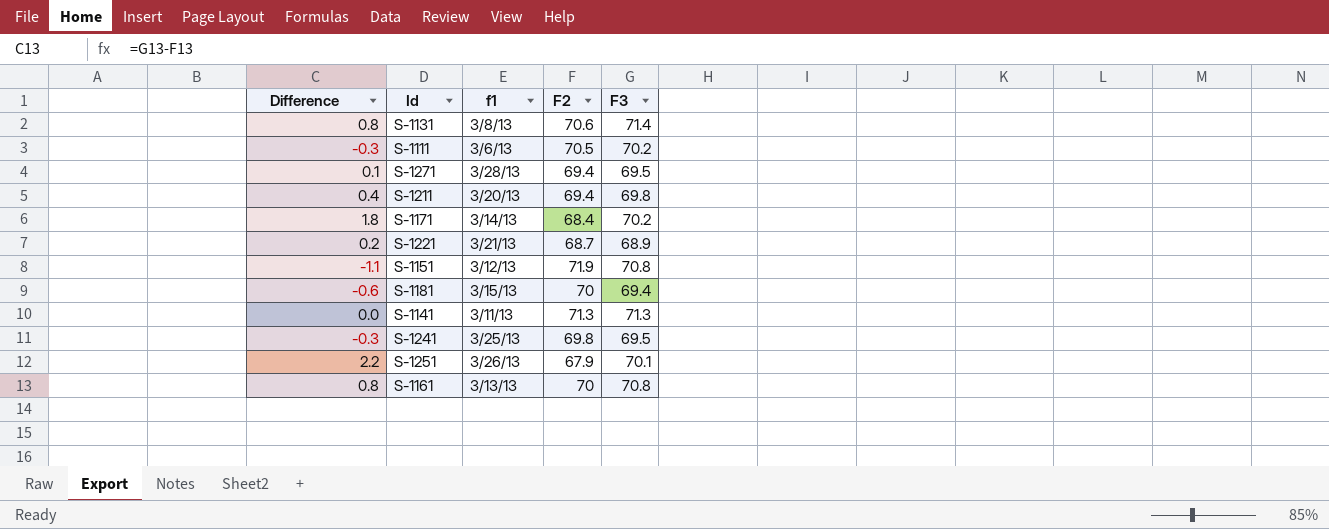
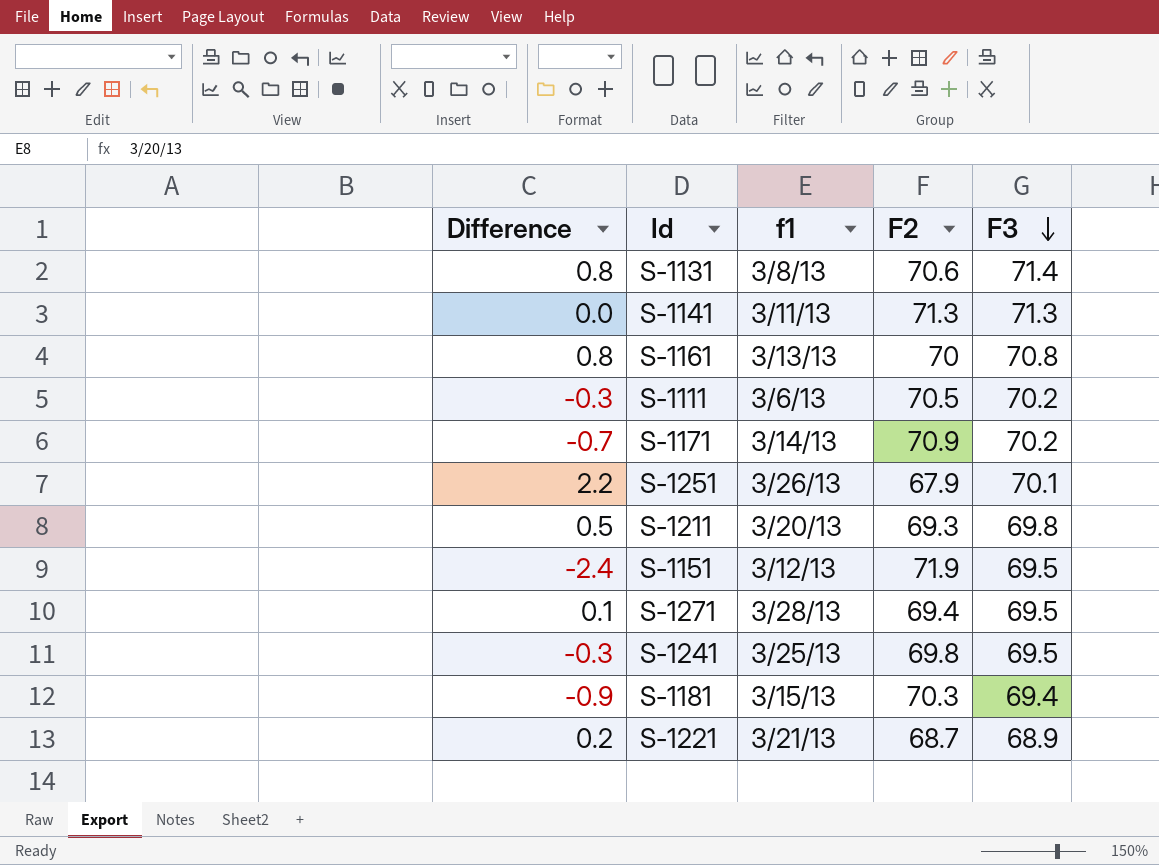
row order: none -> F3 descending
S-1171 | Difference: 1.8 -> -0.7
S-1171 | F2: 68.4 -> 70.9
S-1211 | Difference: 0.4 -> 0.5
S-1211 | F2: 69.4 -> 69.3
S-1151 | Difference: -1.1 -> -2.4
S-1151 | F3: 70.8 -> 69.5
S-1181 | Difference: -0.6 -> -0.9
S-1181 | F2: 70 -> 70.3

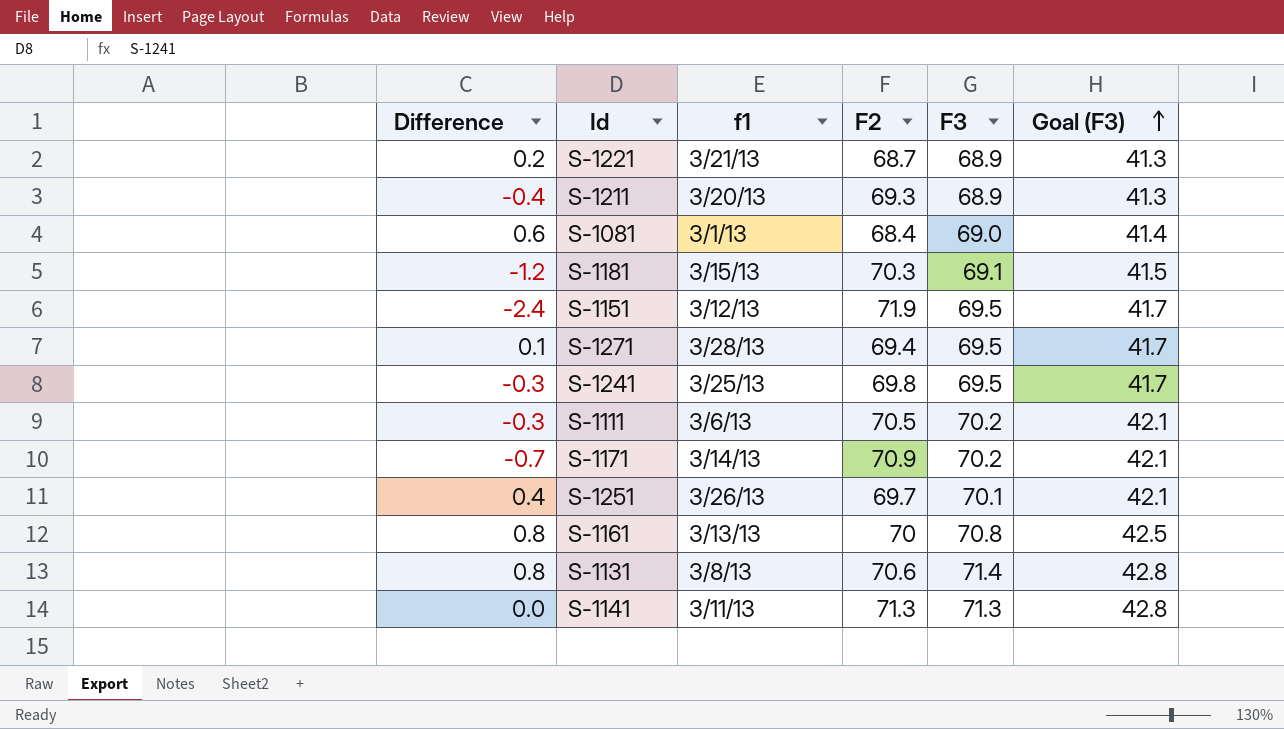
row order: F3 descending -> Goal (F3) ascending
column Goal (F3) | formula: none -> [F3] * 0.6
S-1211 | Difference: 0.5 -> -0.4
S-1211 | F3: 69.8 -> 68.9
row S-1081: none -> 0.6 | 3/1/13 | 68.4 | 69.0 | 41.4
S-1181 | Difference: -0.9 -> -1.2
S-1181 | F3: 69.4 -> 69.1
S-1251 | Difference: 2.2 -> 0.4
S-1251 | F2: 67.9 -> 69.7

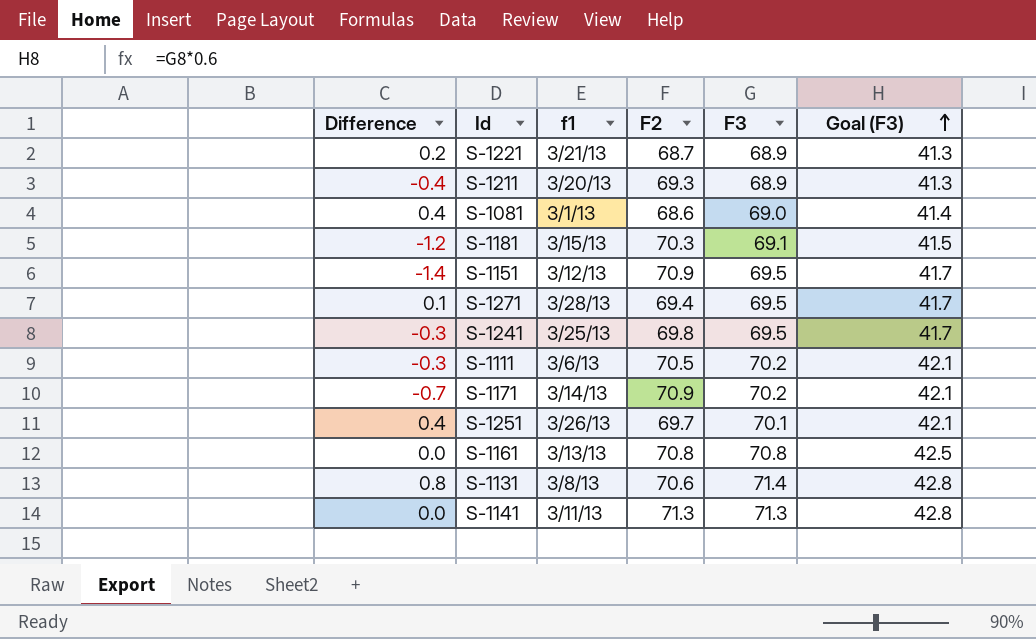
S-1081 | Difference: 0.6 -> 0.4
S-1081 | F2: 68.4 -> 68.6
S-1151 | Difference: -2.4 -> -1.4
S-1151 | F2: 71.9 -> 70.9
S-1161 | Difference: 0.8 -> 0.0
S-1161 | F2: 70 -> 70.8

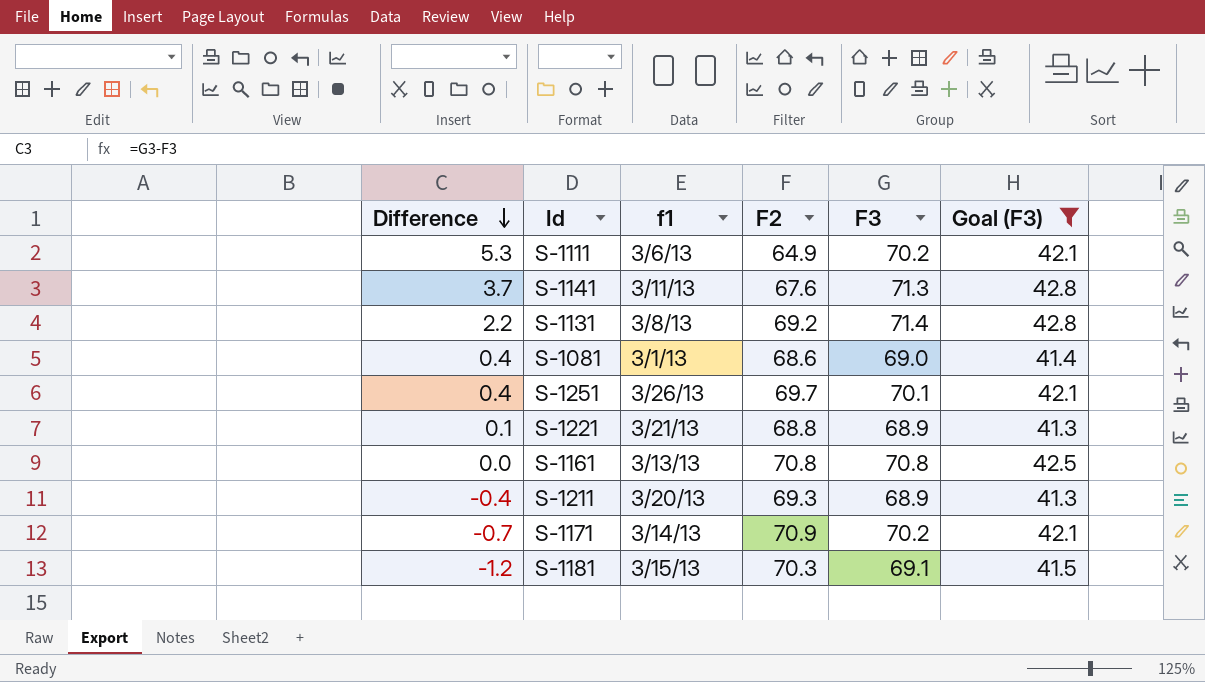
filter: none -> Goal (F3) != 41.7
row order: Goal (F3) ascending -> Difference descending
S-1111 | Difference: -0.3 -> 5.3
S-1111 | F2: 70.5 -> 64.9
S-1141 | Difference: 0.0 -> 3.7
S-1141 | F2: 71.3 -> 67.6
S-1131 | Difference: 0.8 -> 2.2
S-1131 | F2: 70.6 -> 69.2
S-1221 | Difference: 0.2 -> 0.1
S-1221 | F2: 68.7 -> 68.8

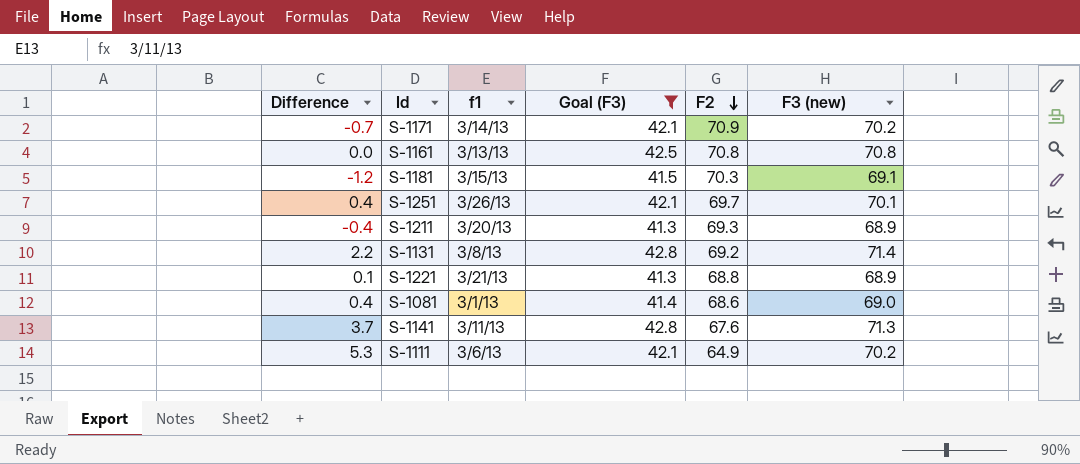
row order: Difference descending -> F2 descending
column Goal (F3) | position: 6 -> 4
column name: F3 -> F3 (new)

